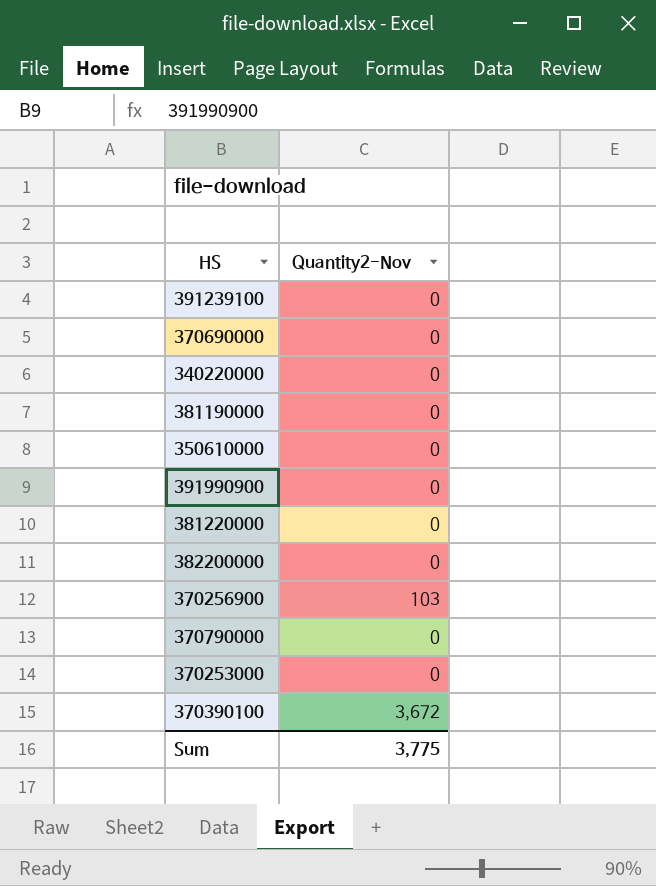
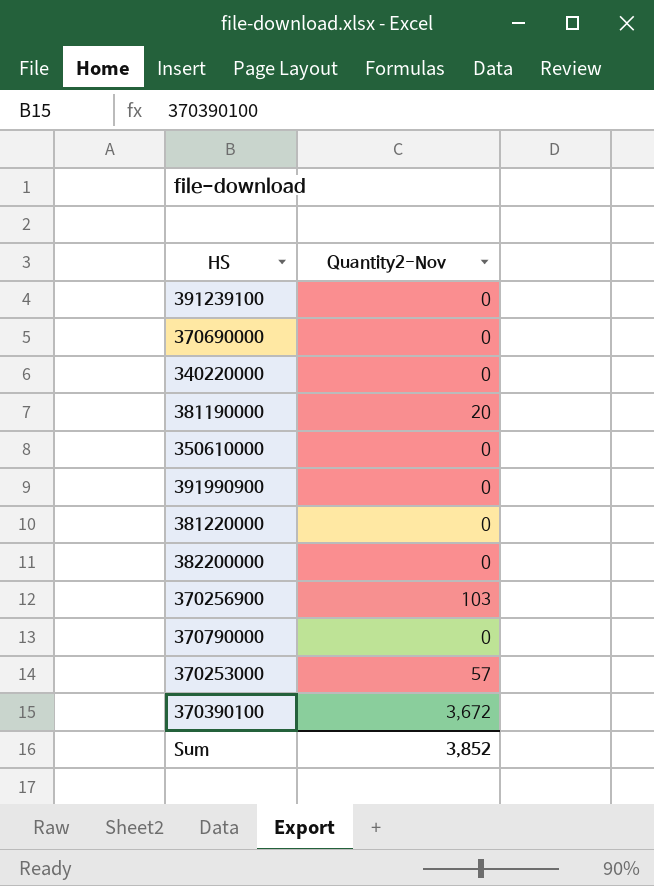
381190000 | Quantity2-Nov: 0 -> 20
370253000 | Quantity2-Nov: 0 -> 57
Sum | Quantity2-Nov: 3,775 -> 3,852

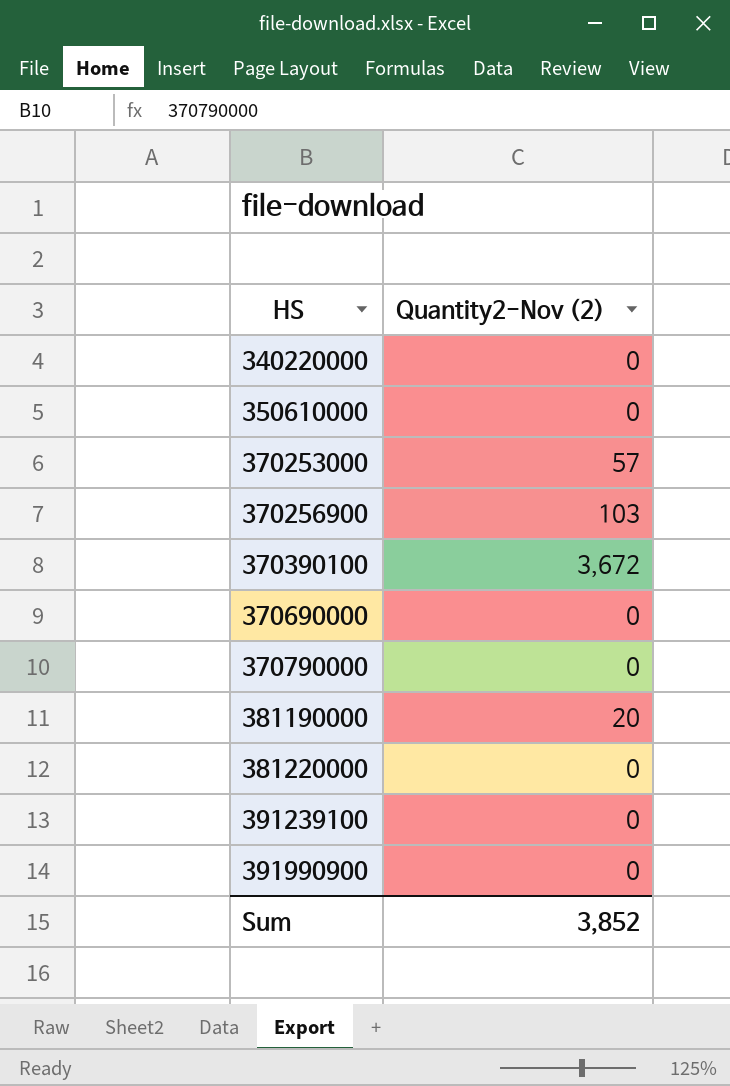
row order: none -> HS ascending
column name: Quantity2-Nov -> Quantity2-Nov (2)
row 382200000: 0 -> none

